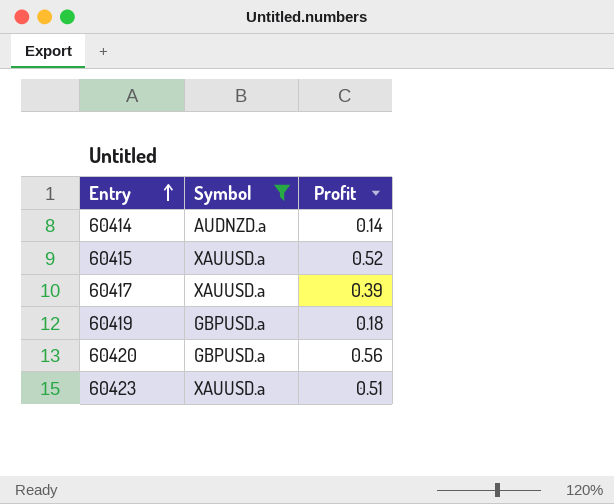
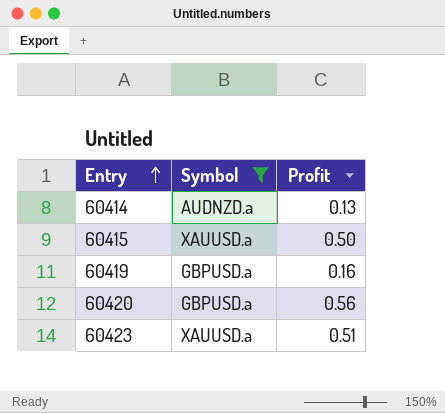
row 60417: XAUUSD.a | 0.39 -> none
60414 | Profit: 0.14 -> 0.13
60415 | Profit: 0.52 -> 0.50
60419 | Profit: 0.18 -> 0.16

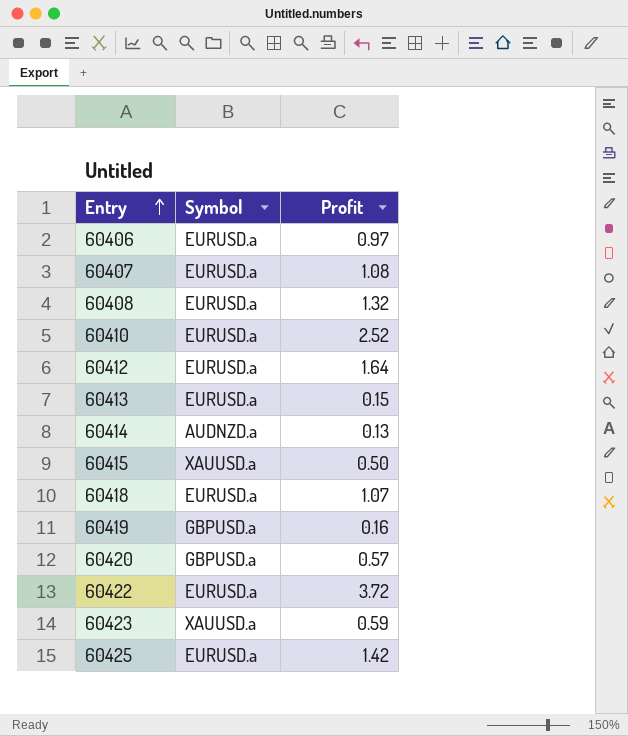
filter: Symbol != EURUSD.a -> none
60420 | Profit: 0.56 -> 0.57
60423 | Profit: 0.51 -> 0.59

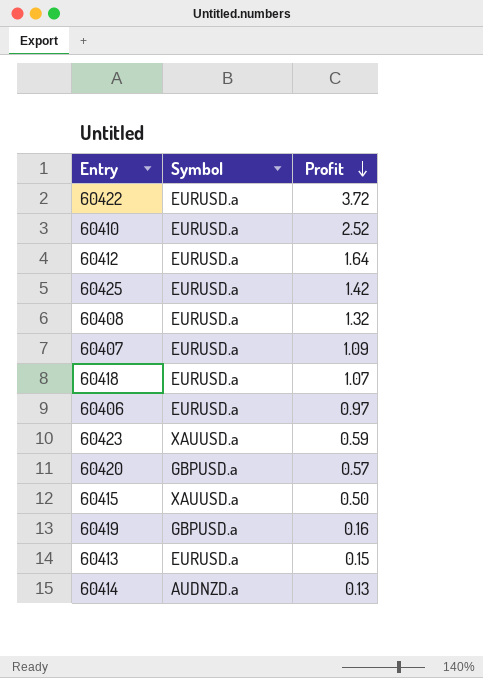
row order: Entry ascending -> Profit descending
60407 | Profit: 1.08 -> 1.09

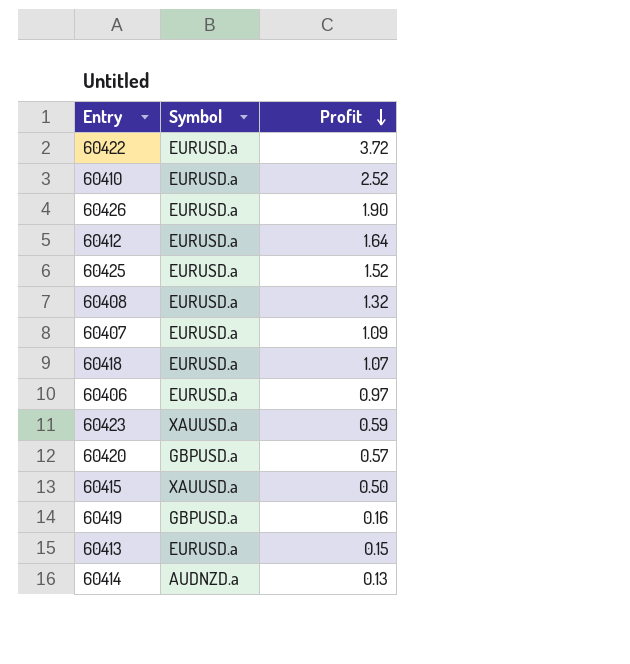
row 60426: none -> EURUSD.a | 1.90
60425 | Profit: 1.42 -> 1.52

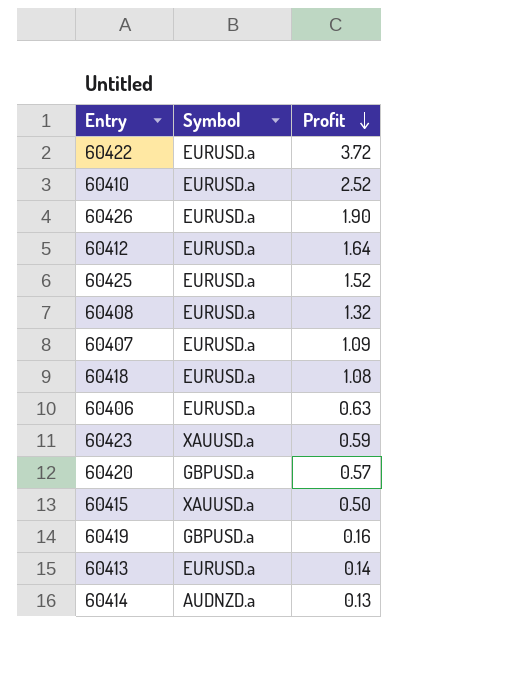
60418 | Profit: 1.07 -> 1.08
60406 | Profit: 0.97 -> 0.63
60413 | Profit: 0.15 -> 0.14

